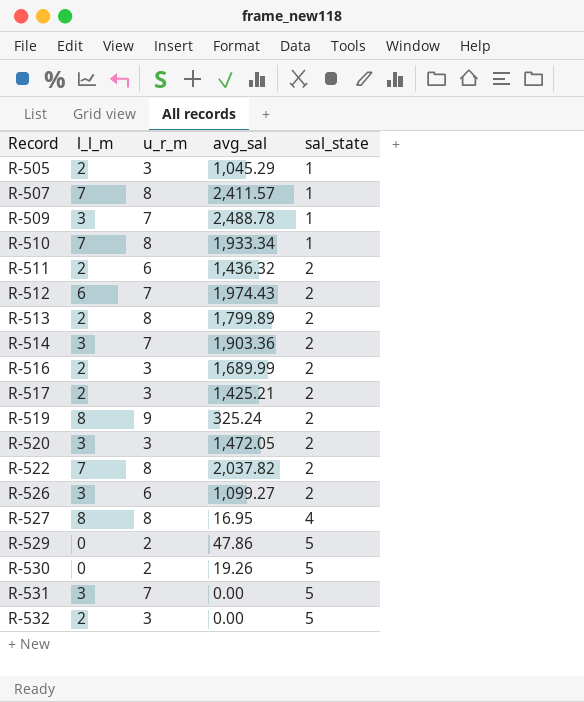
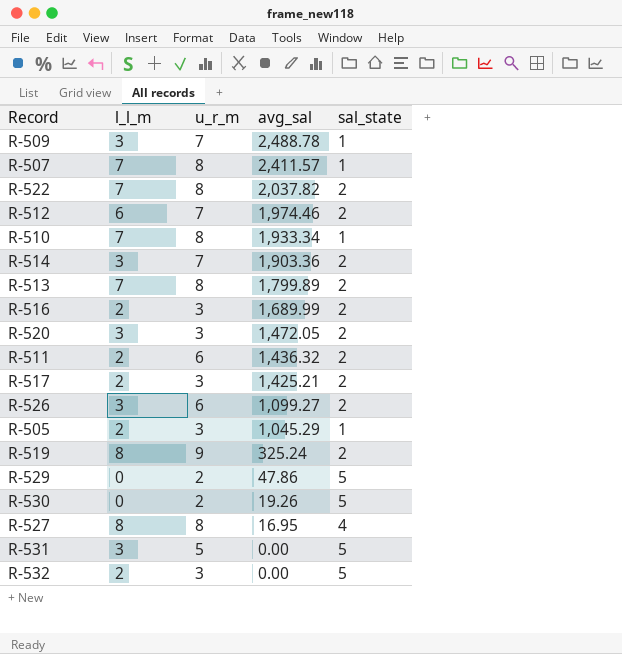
row order: Record ascending -> avg_sal descending
R-512 | avg_sal: 1,974.43 -> 1,974.46
R-513 | l_l_m: 2 -> 7
R-531 | u_r_m: 7 -> 5

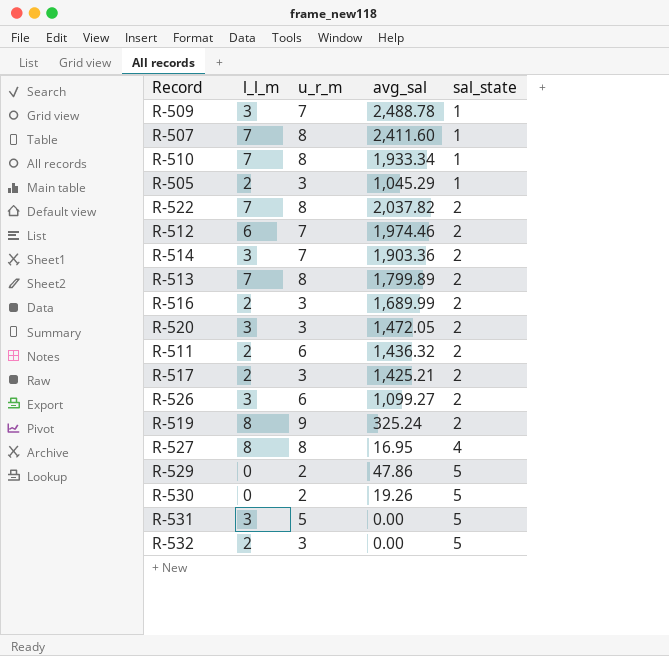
row order: avg_sal descending -> sal_state ascending
R-507 | avg_sal: 2,411.57 -> 2,411.60

